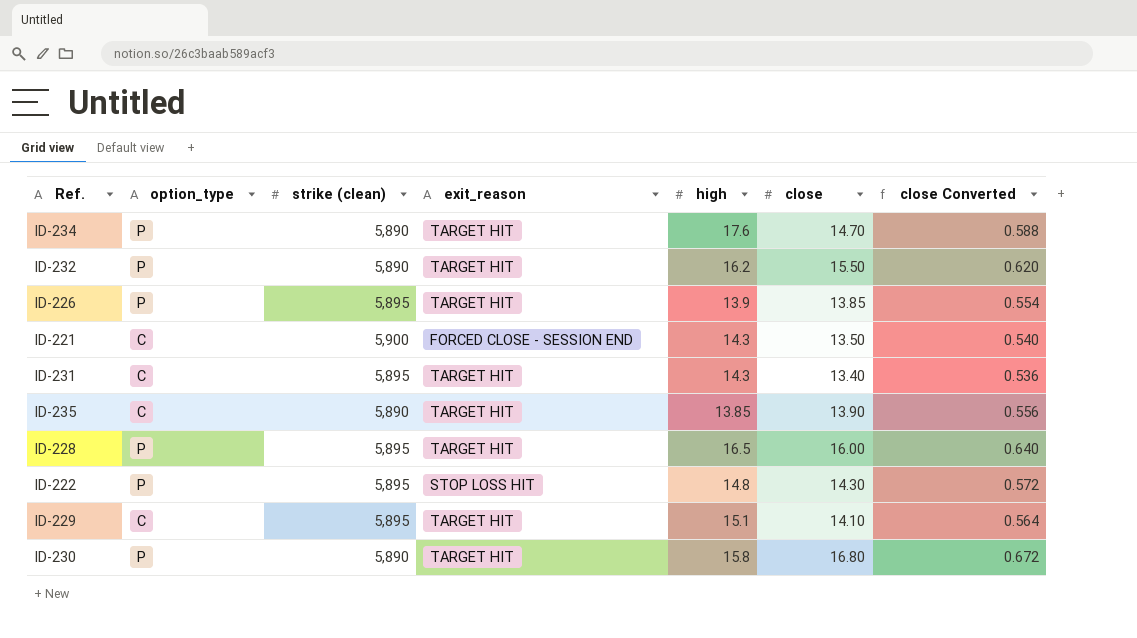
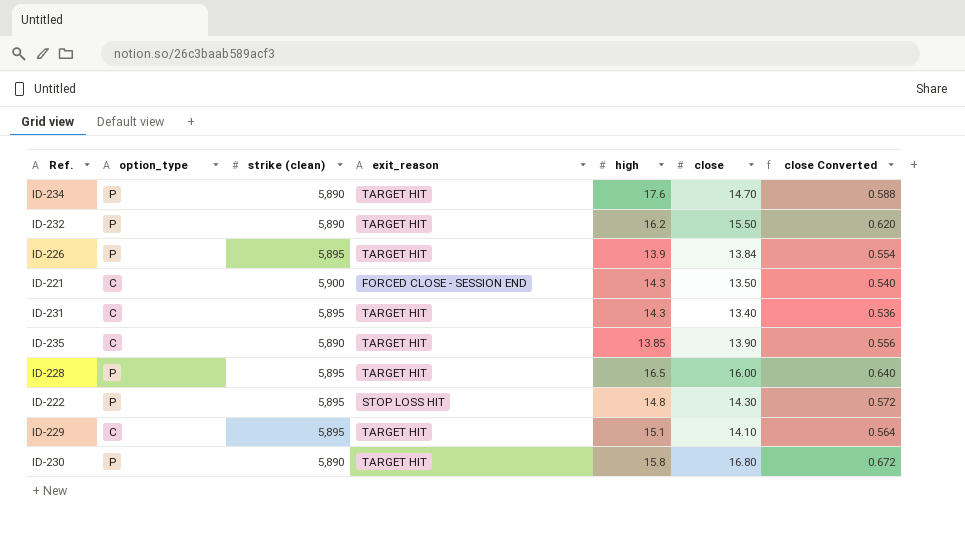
ID-226 | close: 13.85 -> 13.84

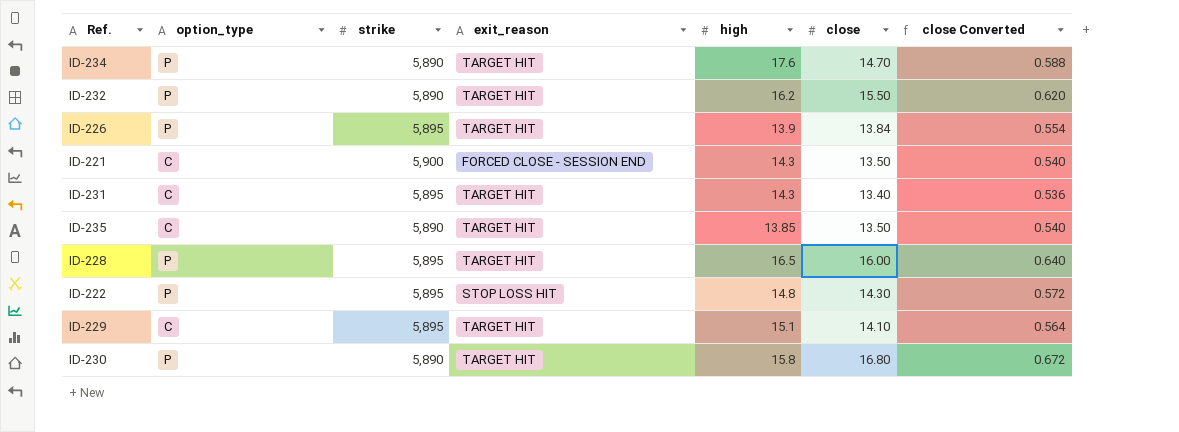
column name: strike (clean) -> strike
ID-235 | close: 13.90 -> 13.50
ID-235 | close Converted: 0.556 -> 0.540

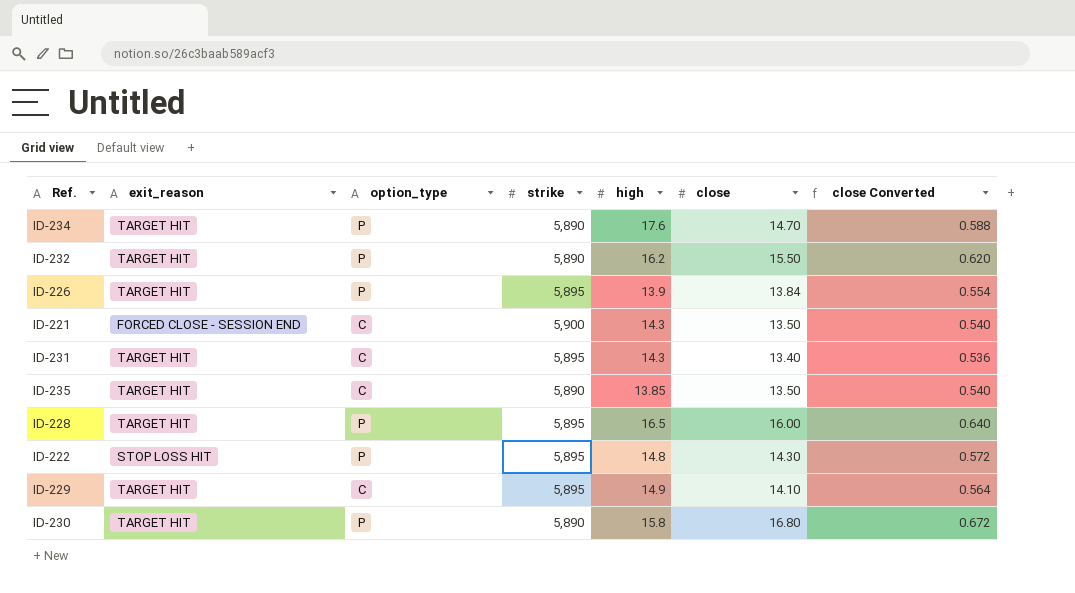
column exit_reason | position: 4 -> 2
ID-229 | high: 15.1 -> 14.9

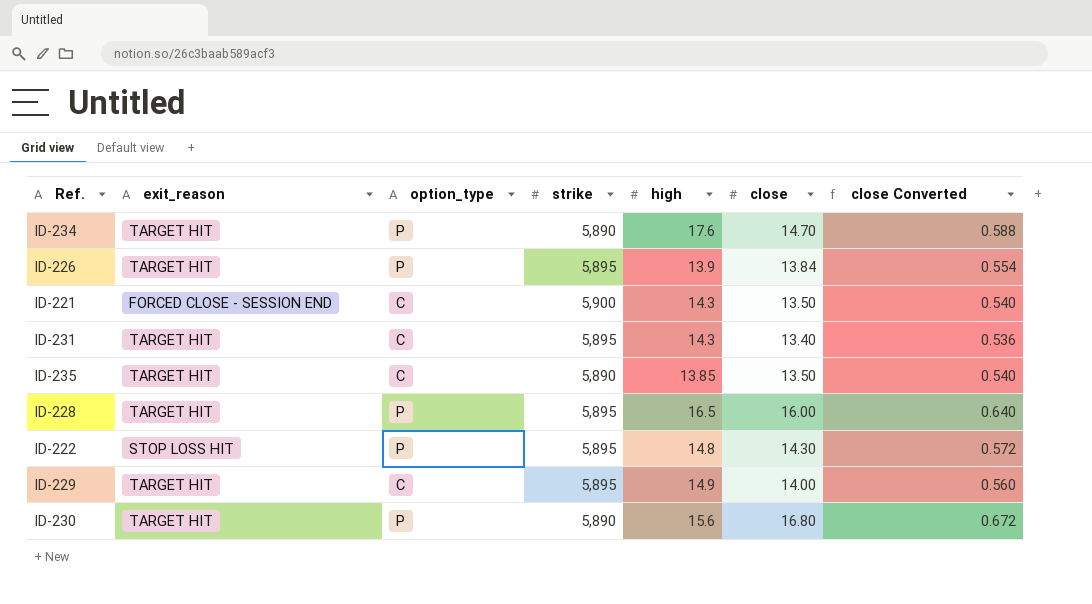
row ID-232: TARGET HIT | P | 5,890 | 16.2 | 15.50 | 0.620 -> none
ID-229 | close: 14.10 -> 14.00
ID-229 | close Converted: 0.564 -> 0.560
ID-230 | high: 15.8 -> 15.6

